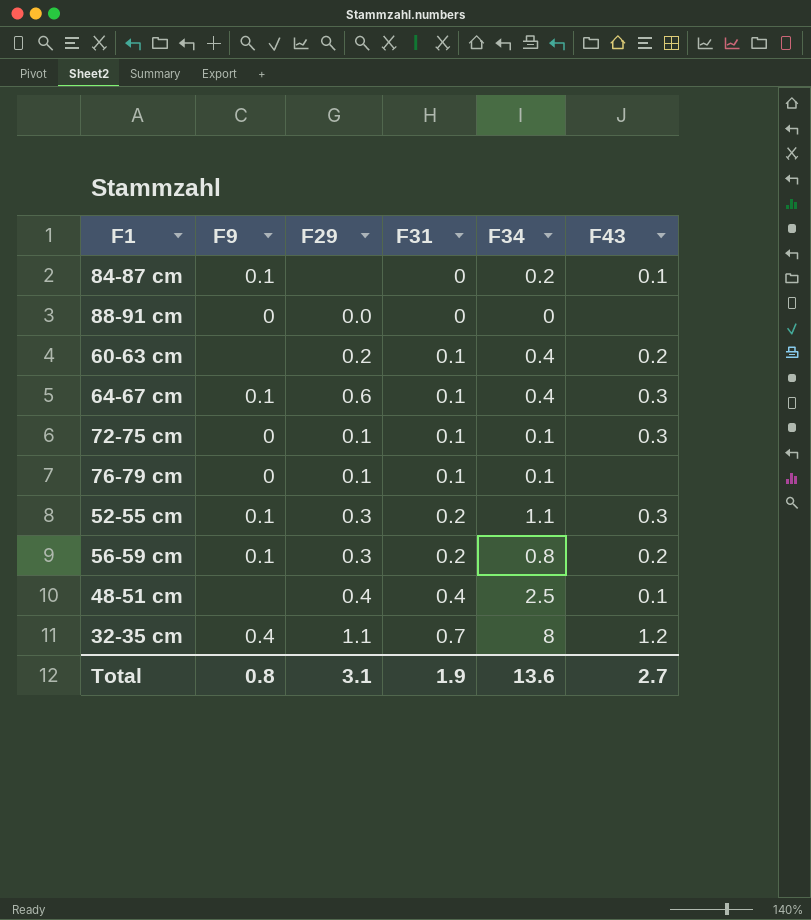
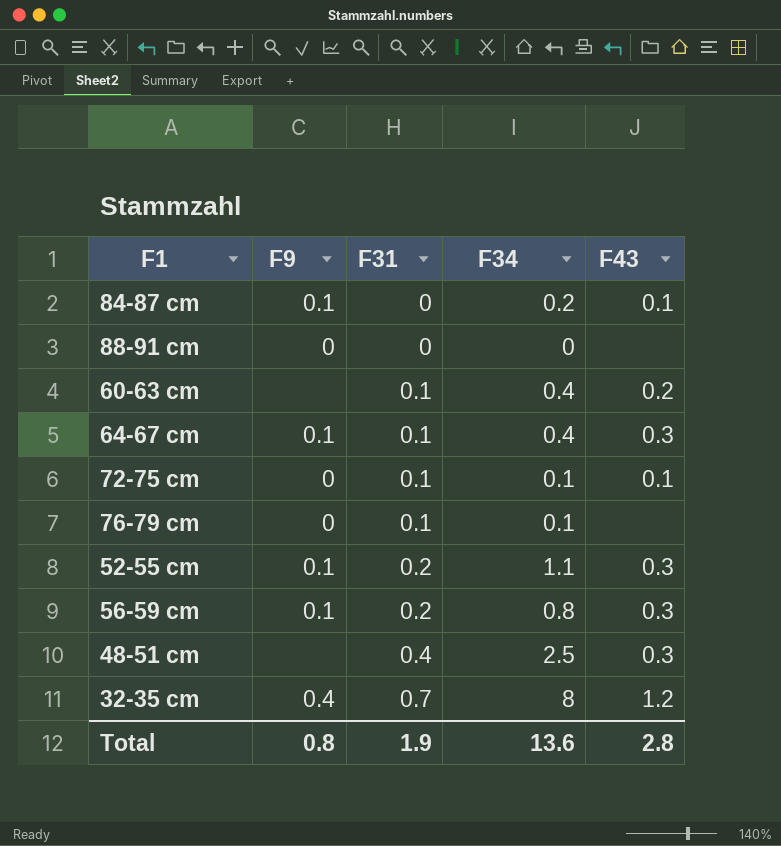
column F29 | position: 3 -> none
72-75 cm | F43: 0.3 -> 0.1
56-59 cm | F43: 0.2 -> 0.3
48-51 cm | F43: 0.1 -> 0.3
Total | F43: 2.7 -> 2.8

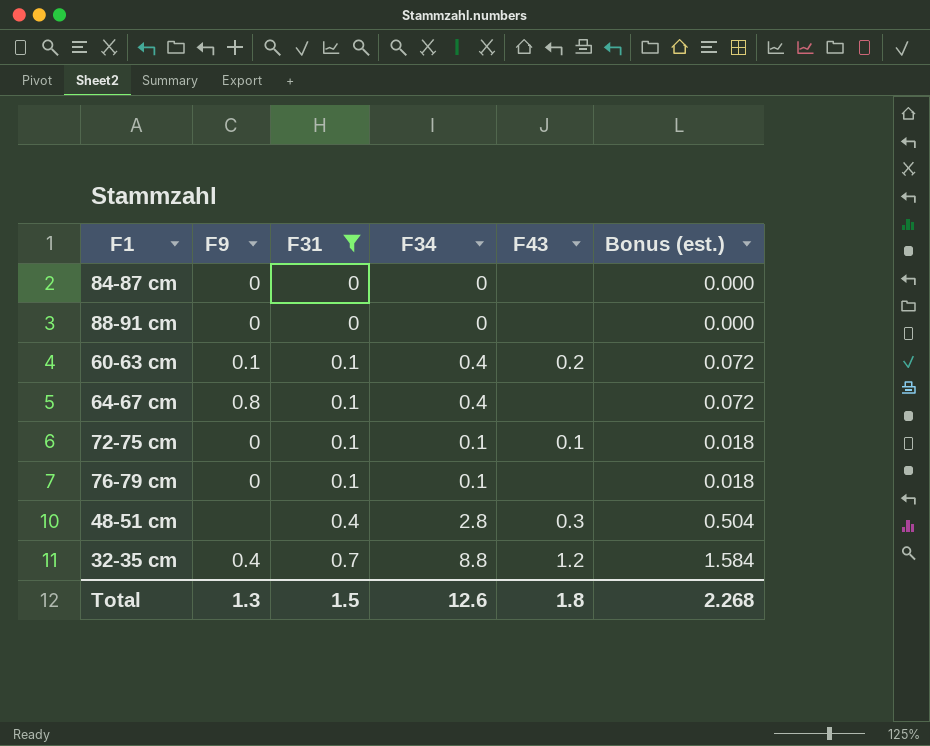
filter: none -> F31 != 0.2
column Bonus (est.) | formula: none -> [F34] * 0.18
84-87 cm | F9: 0.1 -> 0
84-87 cm | F34: 0.2 -> 0
84-87 cm | F43: 0.1 -> none
60-63 cm | F9: none -> 0.1
64-67 cm | F9: 0.1 -> 0.8
64-67 cm | F43: 0.3 -> none
48-51 cm | F34: 2.5 -> 2.8
32-35 cm | F34: 8 -> 8.8
Total | F9: 0.8 -> 1.3
Total | F31: 1.9 -> 1.5
Total | F34: 13.6 -> 12.6
Total | F43: 2.8 -> 1.8

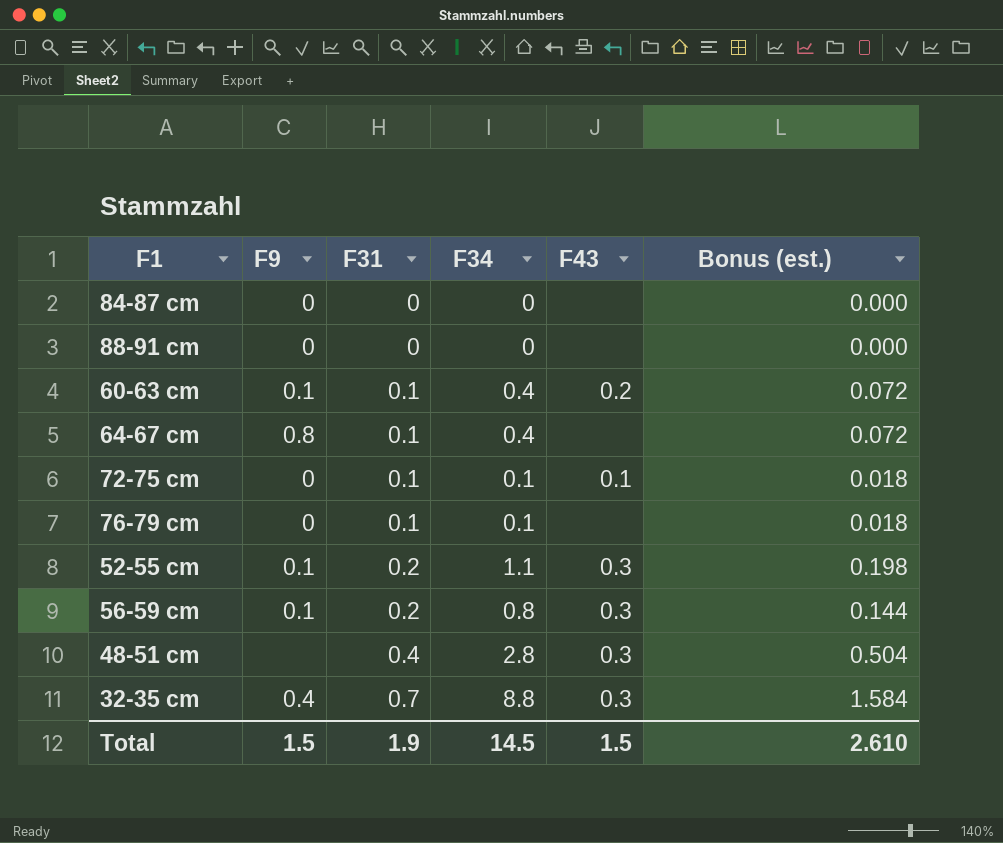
filter: F31 != 0.2 -> none
32-35 cm | F43: 1.2 -> 0.3
Total | F9: 1.3 -> 1.5
Total | F31: 1.5 -> 1.9
Total | F34: 12.6 -> 14.5
Total | F43: 1.8 -> 1.5
Total | Bonus (est.): 2.268 -> 2.610

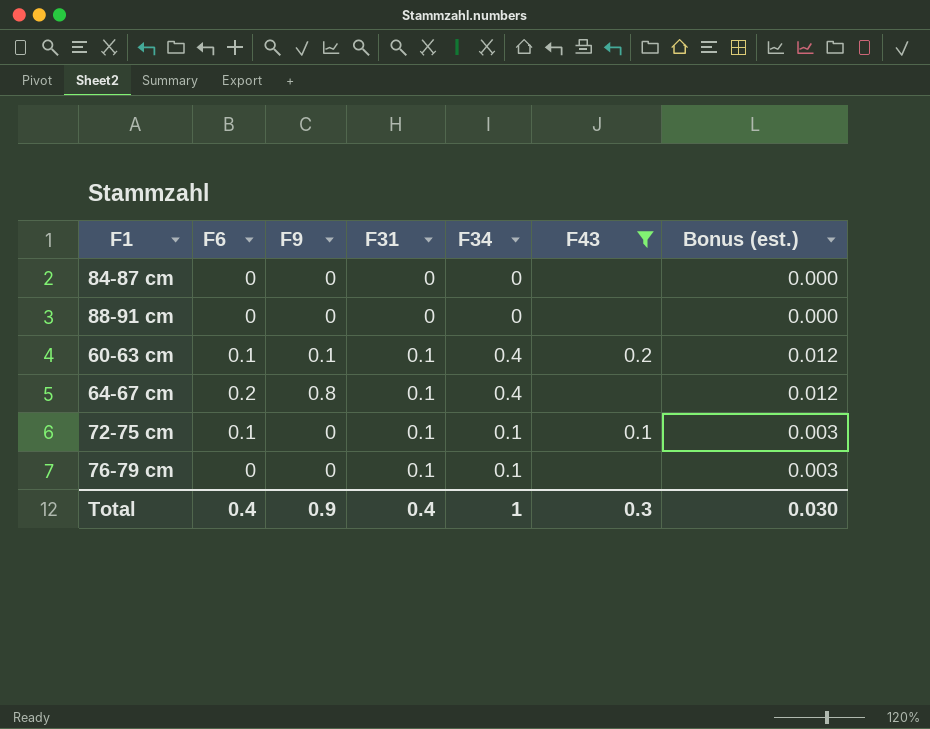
filter: none -> F43 != 0.3
column F6 | position: none -> 2
column Bonus (est.) | formula: [F34] * 0.18 -> [F34] * 0.03
Total | F9: 1.5 -> 0.9
Total | F31: 1.9 -> 0.4
Total | F34: 14.5 -> 1
Total | F43: 1.5 -> 0.3
Total | Bonus (est.): 2.610 -> 0.030

